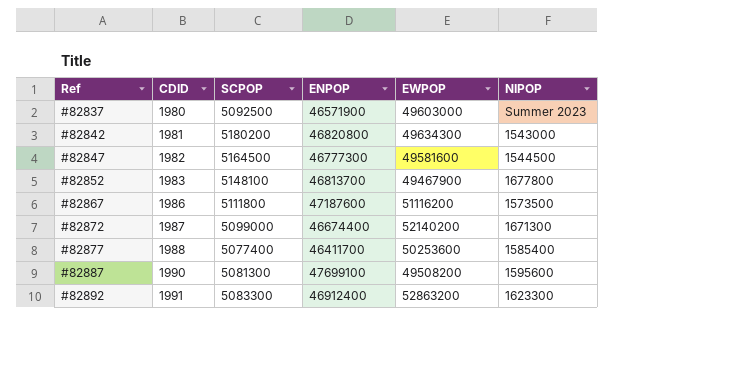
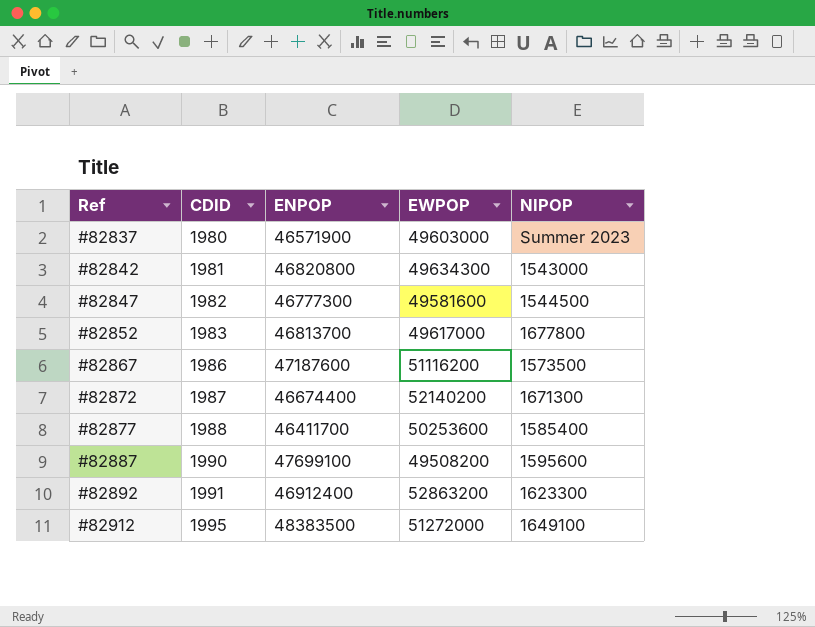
column SCPOP | position: 3 -> none
#82852 | EWPOP: 49467900 -> 49617000
row #82912: none -> 1995 | 48383500 | 51272000 | 1649100

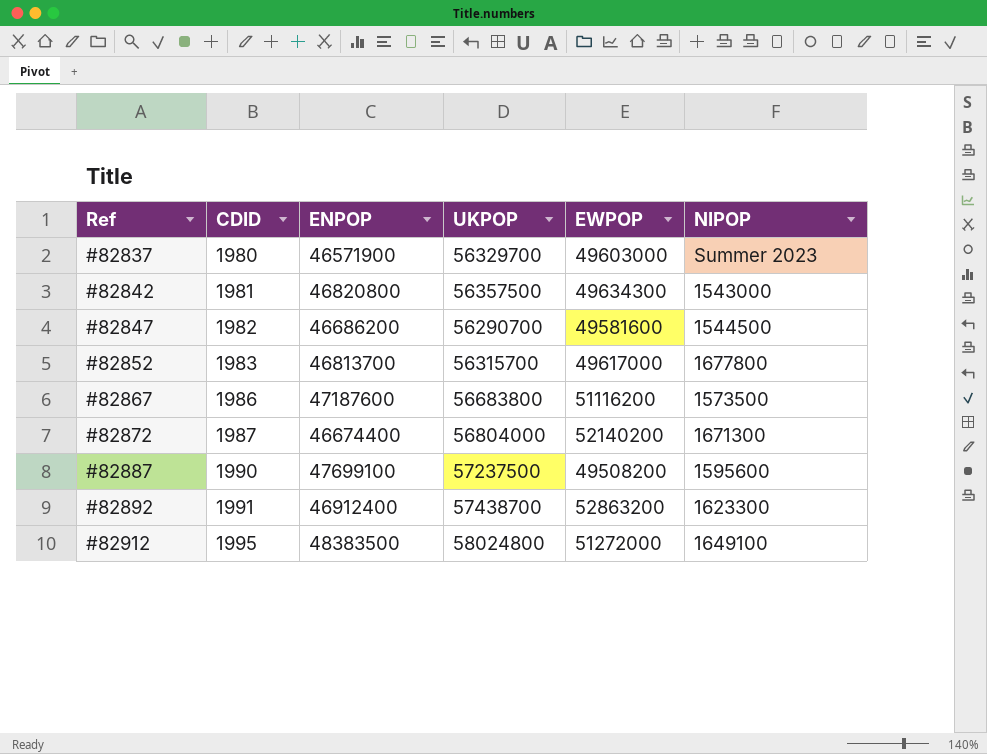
column UKPOP | position: none -> 4
row #82877: 1988 | 46411700 | 50253600 | 1585400 -> none
#82847 | ENPOP: 46777300 -> 46686200

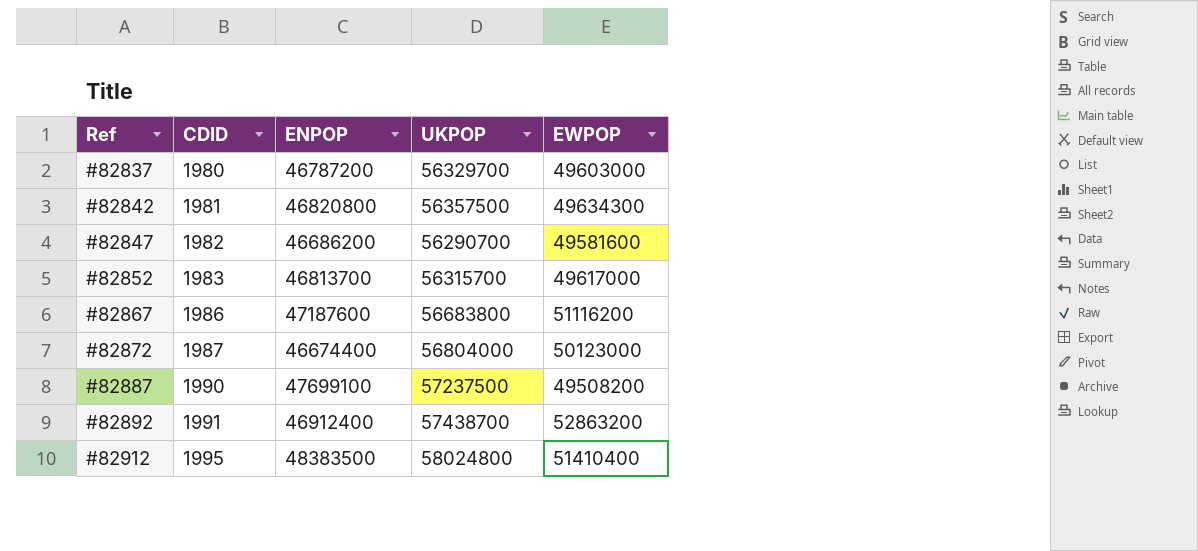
column NIPOP | position: 6 -> none
#82837 | ENPOP: 46571900 -> 46787200
#82872 | EWPOP: 52140200 -> 50123000
#82912 | EWPOP: 51272000 -> 51410400

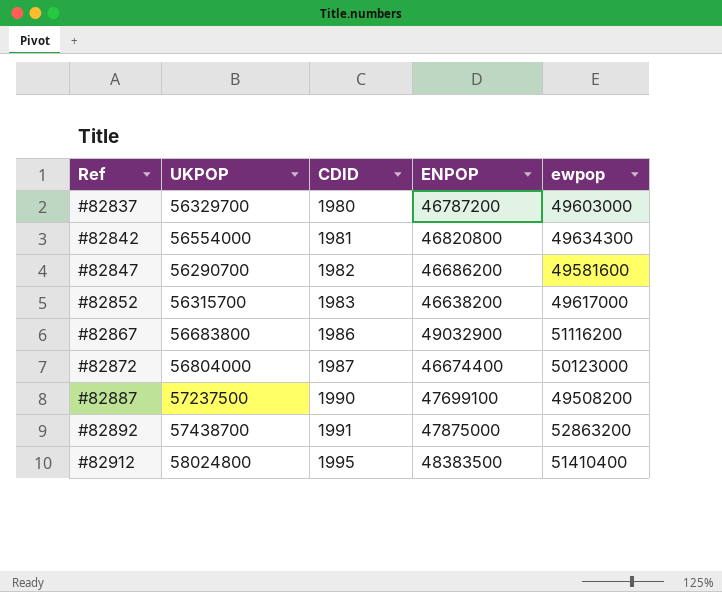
column UKPOP | position: 4 -> 2
column name: EWPOP -> ewpop
#82842 | UKPOP: 56357500 -> 56554000
#82852 | ENPOP: 46813700 -> 46638200
#82867 | ENPOP: 47187600 -> 49032900
#82892 | ENPOP: 46912400 -> 47875000

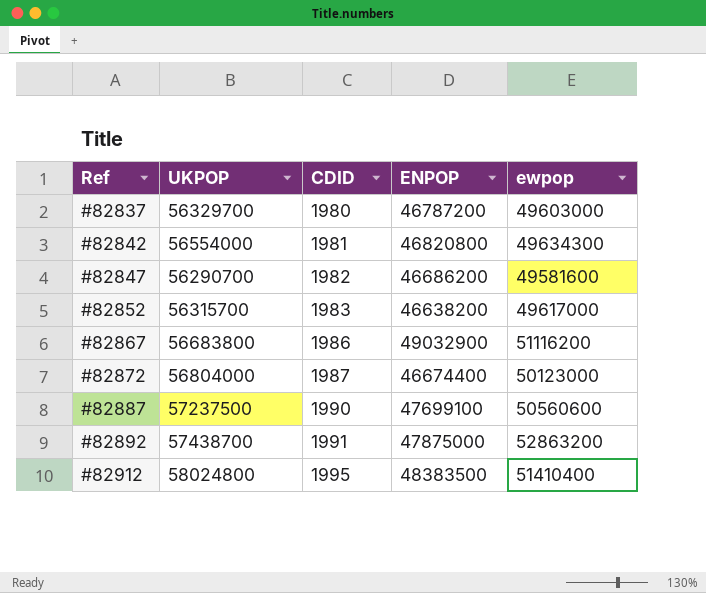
#82887 | ewpop: 49508200 -> 50560600

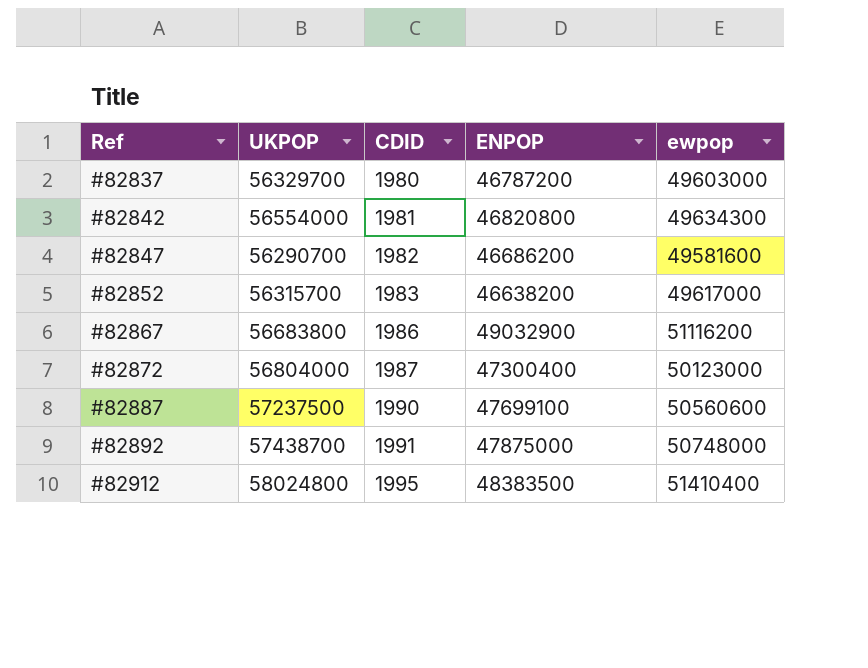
#82872 | ENPOP: 46674400 -> 47300400
#82892 | ewpop: 52863200 -> 50748000

